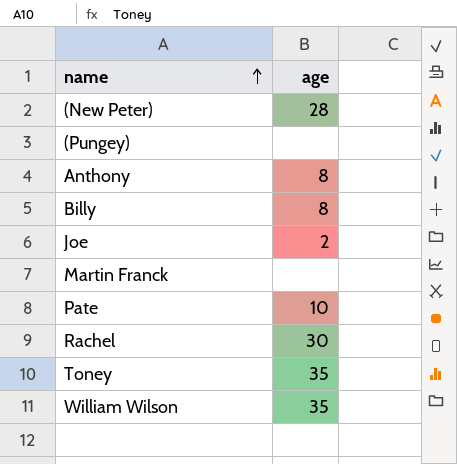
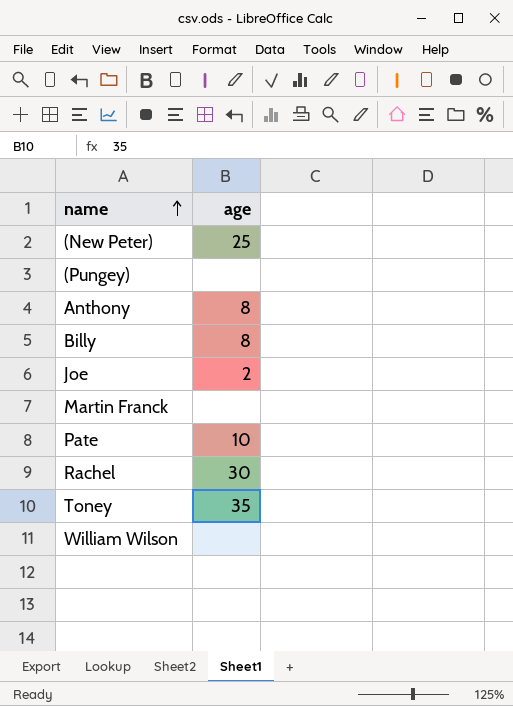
(New Peter) | age: 28 -> 25
William Wilson | age: 35 -> none

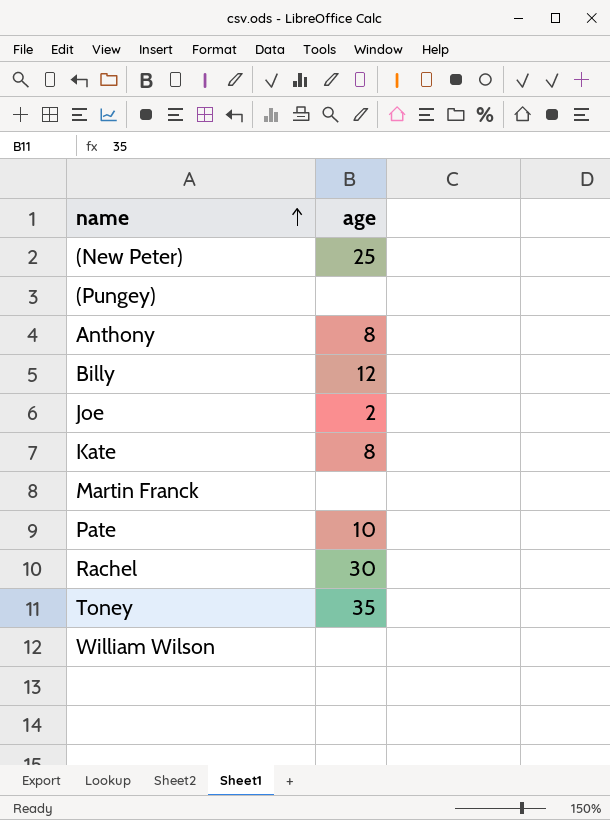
Billy | age: 8 -> 12
row Kate: none -> 8

